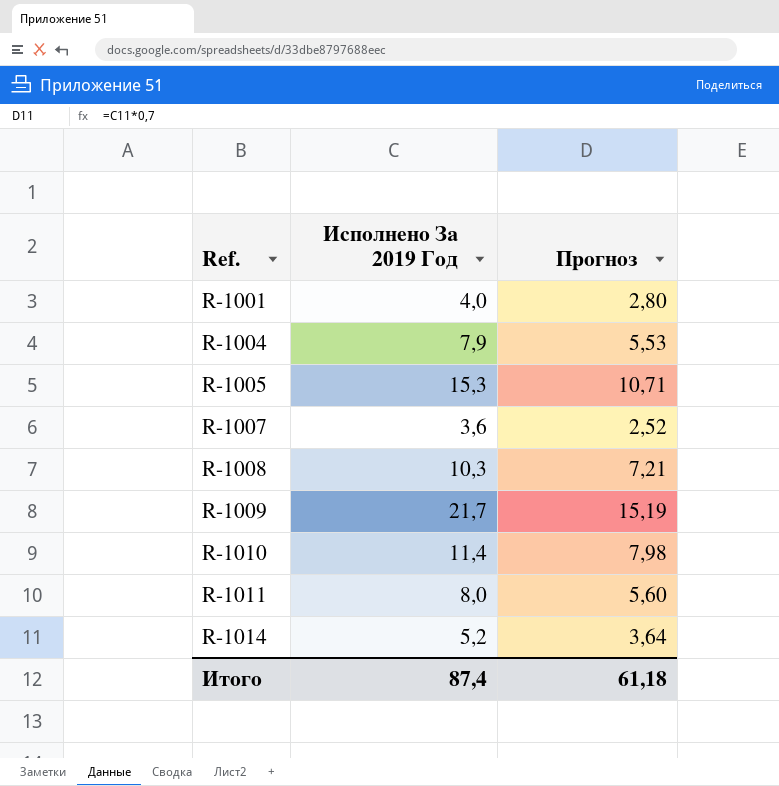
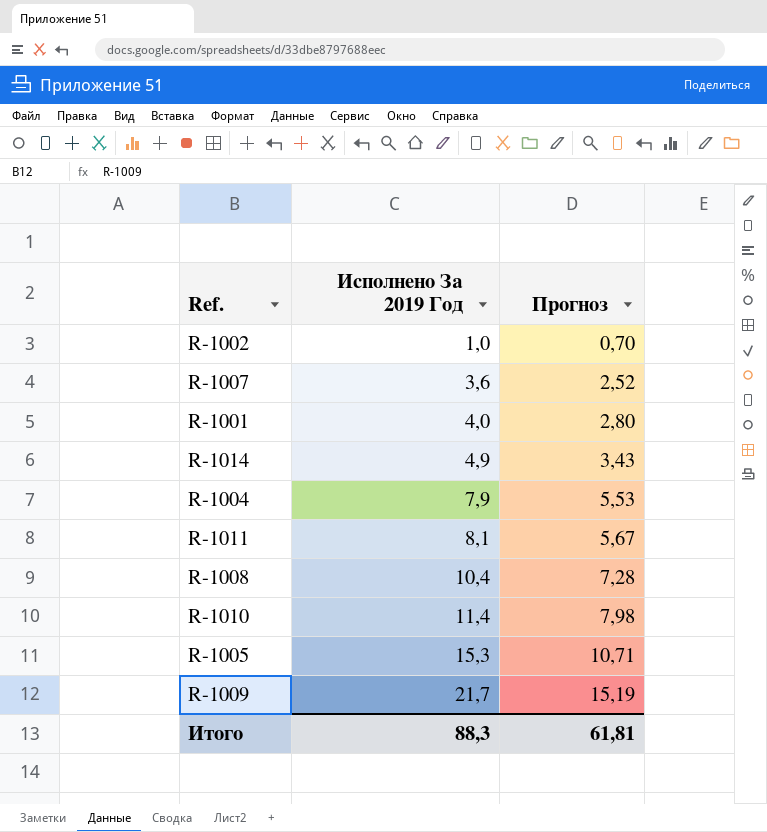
row order: Ref. ascending -> Исполнено За 2019 Год ascending
row R-1002: none -> 1,0 | 0,70
R-1014 | Исполнено За 2019 Год: 5,2 -> 4,9
R-1014 | Прогноз: 3,64 -> 3,43
R-1011 | Исполнено За 2019 Год: 8,0 -> 8,1
R-1011 | Прогноз: 5,60 -> 5,67
R-1008 | Исполнено За 2019 Год: 10,3 -> 10,4
R-1008 | Прогноз: 7,21 -> 7,28
Итого | Исполнено За 2019 Год: 87,4 -> 88,3
Итого | Прогноз: 61,18 -> 61,81

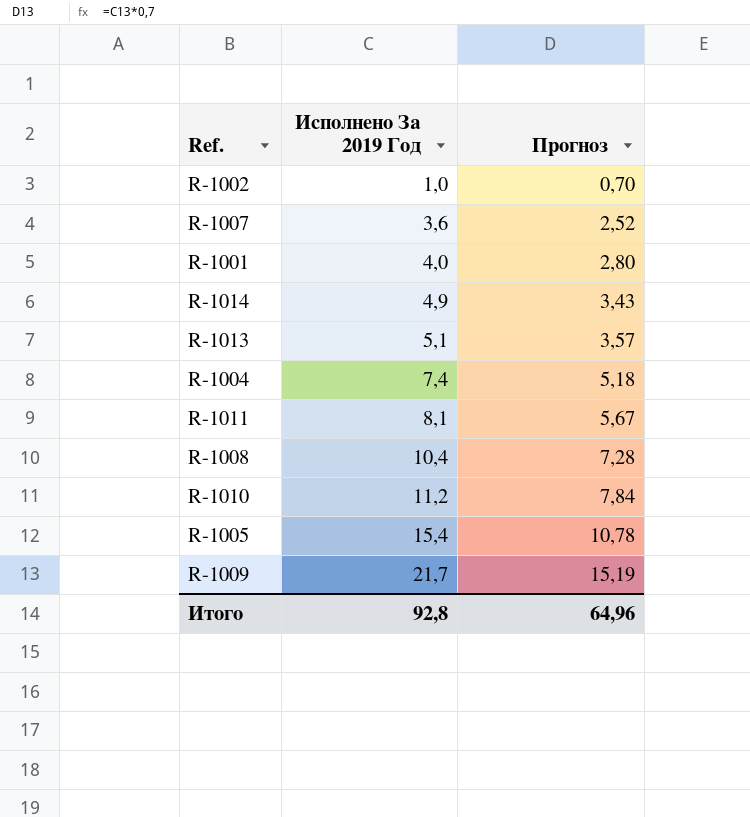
row R-1013: none -> 5,1 | 3,57
R-1004 | Исполнено За 2019 Год: 7,9 -> 7,4
R-1004 | Прогноз: 5,53 -> 5,18
R-1010 | Исполнено За 2019 Год: 11,4 -> 11,2
R-1010 | Прогноз: 7,98 -> 7,84
R-1005 | Исполнено За 2019 Год: 15,3 -> 15,4
R-1005 | Прогноз: 10,71 -> 10,78
Итого | Исполнено За 2019 Год: 88,3 -> 92,8
Итого | Прогноз: 61,81 -> 64,96

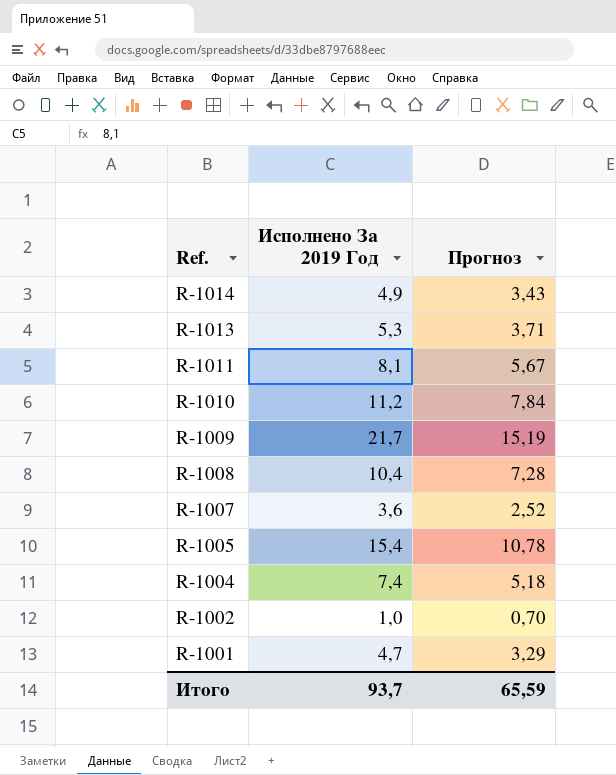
row order: Исполнено За 2019 Год ascending -> Ref. descending
R-1013 | Исполнено За 2019 Год: 5,1 -> 5,3
R-1013 | Прогноз: 3,57 -> 3,71
R-1001 | Исполнено За 2019 Год: 4,0 -> 4,7
R-1001 | Прогноз: 2,80 -> 3,29
Итого | Исполнено За 2019 Год: 92,8 -> 93,7
Итого | Прогноз: 64,96 -> 65,59

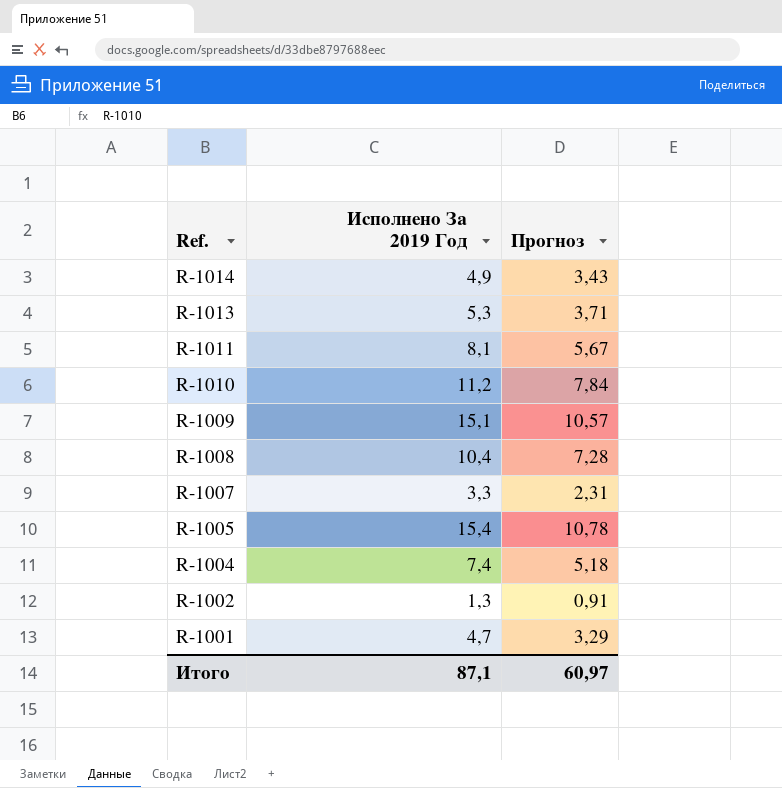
R-1009 | Исполнено За 2019 Год: 21,7 -> 15,1
R-1009 | Прогноз: 15,19 -> 10,57
R-1007 | Исполнено За 2019 Год: 3,6 -> 3,3
R-1007 | Прогноз: 2,52 -> 2,31
R-1002 | Исполнено За 2019 Год: 1,0 -> 1,3
R-1002 | Прогноз: 0,70 -> 0,91
Итого | Исполнено За 2019 Год: 93,7 -> 87,1
Итого | Прогноз: 65,59 -> 60,97

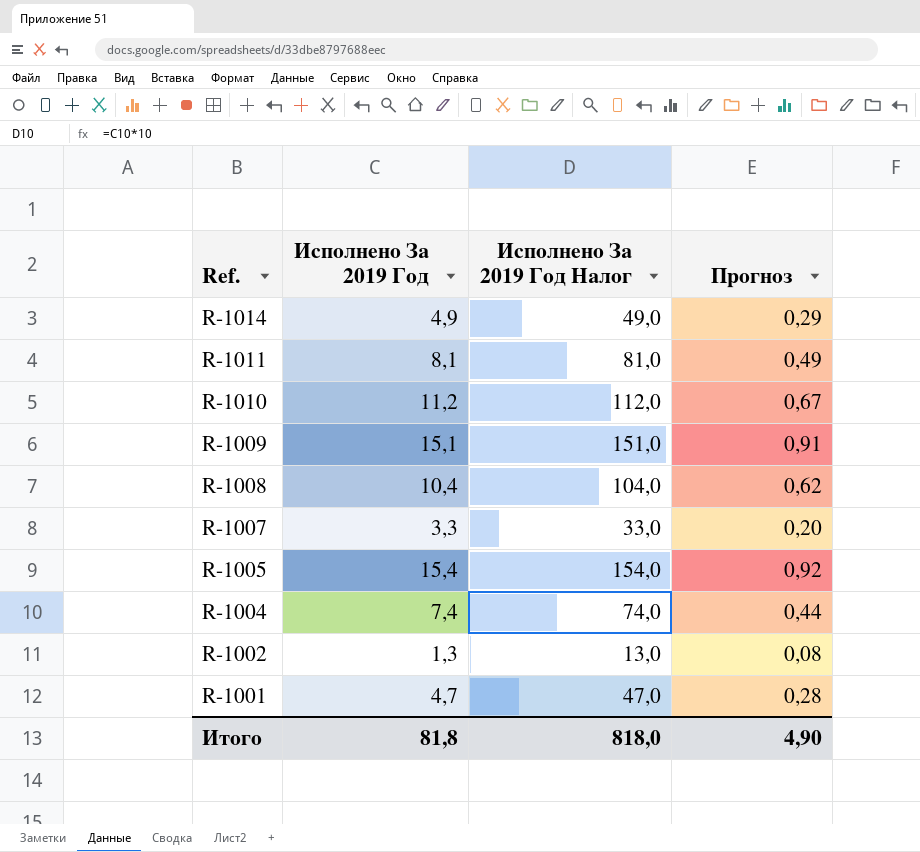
column Исполнено За 2019 Год Налог | formula: none -> [Исполнено За 2019 Год] * 10
column Прогноз | formula: [Исполнено За 2019 Год] * 0,7 -> [Исполнено За 2019 Год] * 0,06
row R-1013: 5,3 | 3,71 -> none
Итого | Исполнено За 2019 Год: 87,1 -> 81,8
Итого | Прогноз: 60,97 -> 4,90

